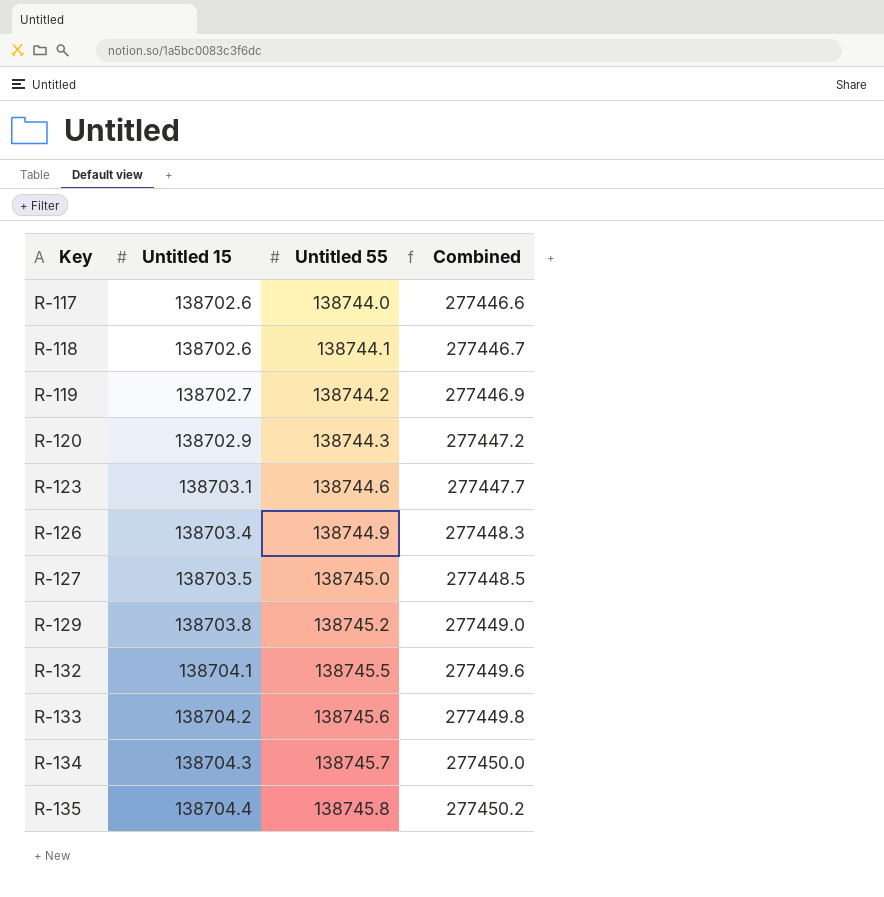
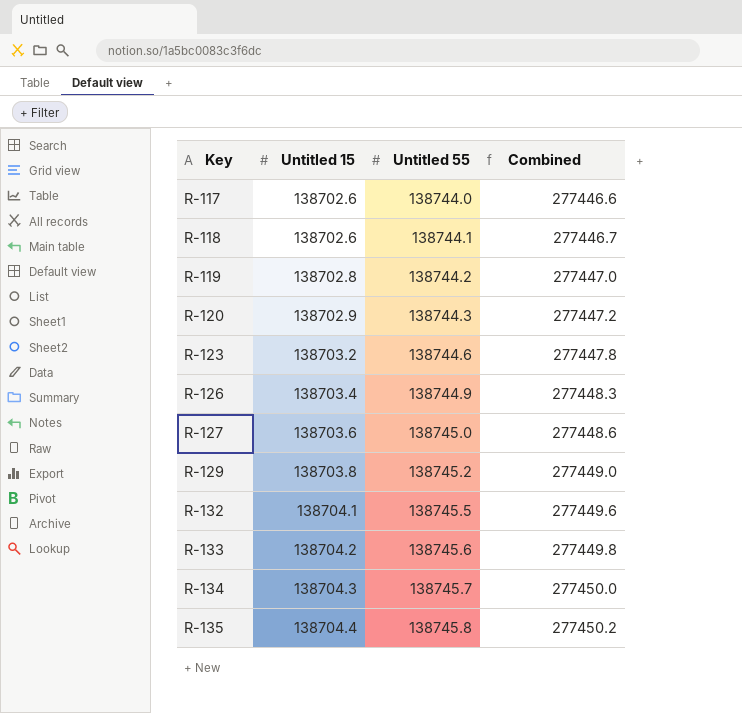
R-119 | Untitled 15: 138702.7 -> 138702.8
R-119 | Combined: 277446.9 -> 277447.0
R-123 | Untitled 15: 138703.1 -> 138703.2
R-123 | Combined: 277447.7 -> 277447.8
R-127 | Untitled 15: 138703.5 -> 138703.6
R-127 | Combined: 277448.5 -> 277448.6

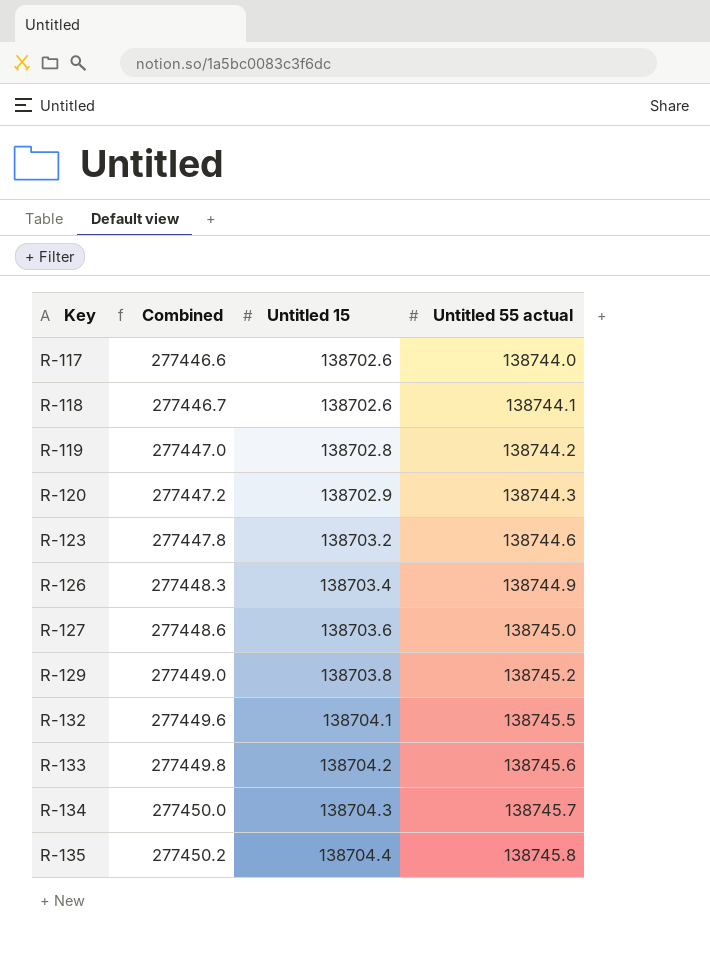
column Combined | position: 4 -> 2
column name: Untitled 55 -> Untitled 55 actual

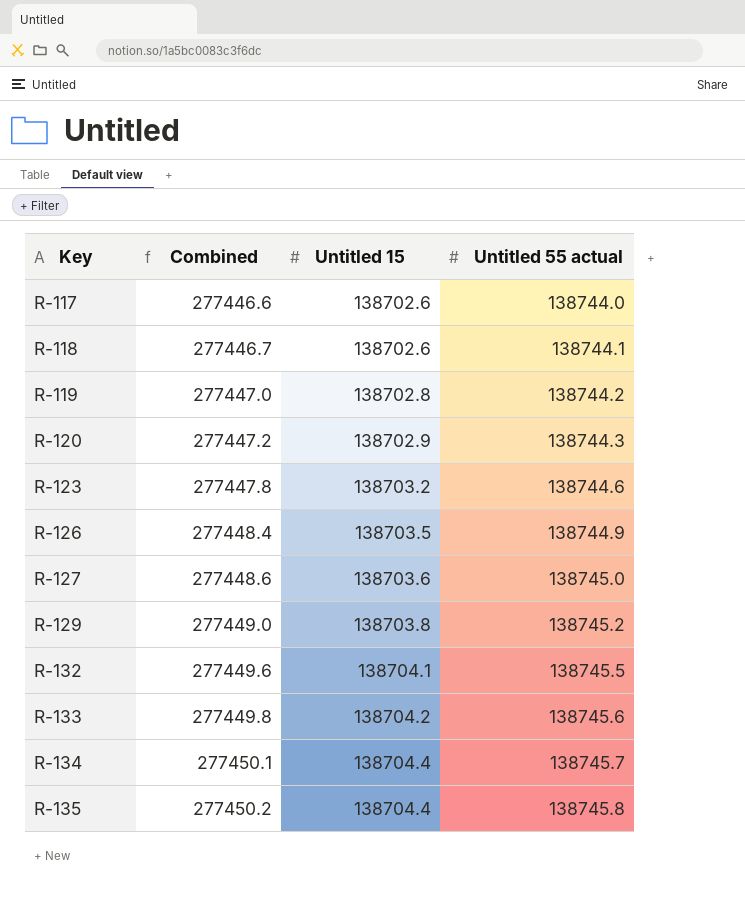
R-126 | Combined: 277448.3 -> 277448.4
R-126 | Untitled 15: 138703.4 -> 138703.5
R-134 | Combined: 277450.0 -> 277450.1
R-134 | Untitled 15: 138704.3 -> 138704.4

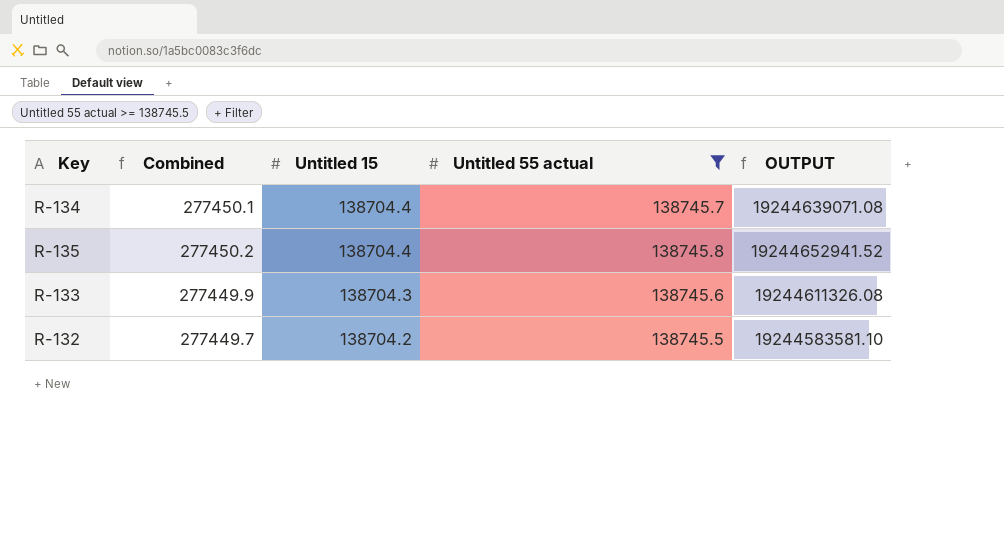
filter: none -> Untitled 55 actual >= 138745.5
row order: Key ascending -> Untitled 15 descending
column OUTPUT | formula: none -> [Untitled 15] * [Untitled 55 actual]
R-133 | Combined: 277449.8 -> 277449.9
R-133 | Untitled 15: 138704.2 -> 138704.3
R-132 | Combined: 277449.6 -> 277449.7
R-132 | Untitled 15: 138704.1 -> 138704.2

